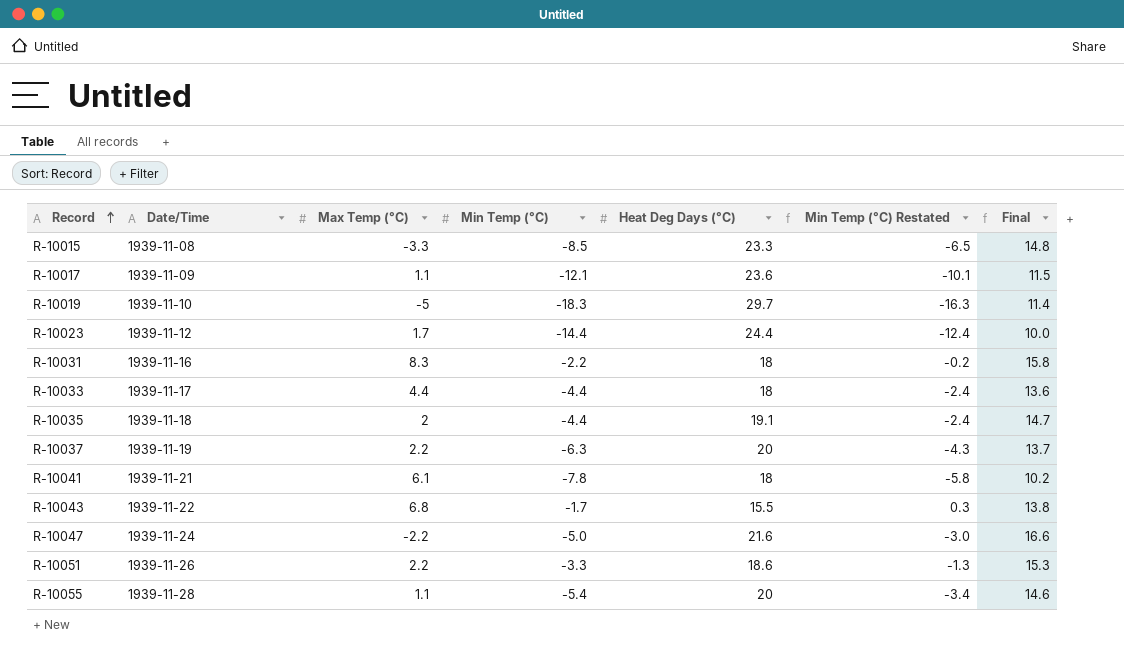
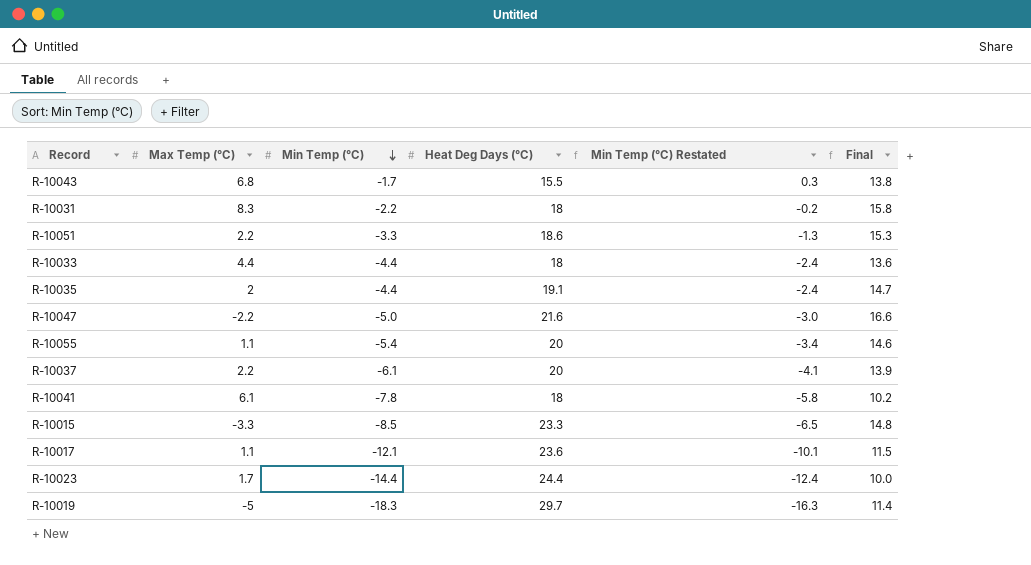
row order: Record ascending -> Min Temp (°C) descending
column Date/Time | position: 2 -> none
R-10037 | Min Temp (°C): -6.3 -> -6.1
R-10037 | Min Temp (°C) Restated: -4.3 -> -4.1
R-10037 | Final: 13.7 -> 13.9

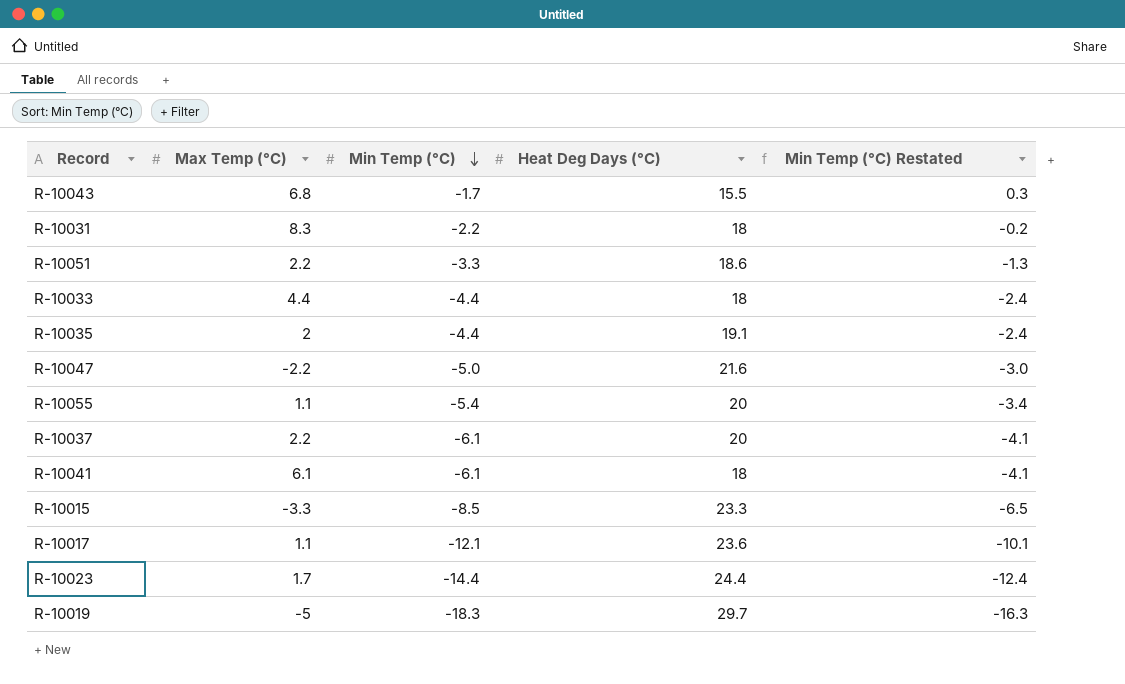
column Final | formula: [Min Temp (°C)] + [Heat Deg Days (°C)] -> none
R-10041 | Min Temp (°C): -7.8 -> -6.1
R-10041 | Min Temp (°C) Restated: -5.8 -> -4.1

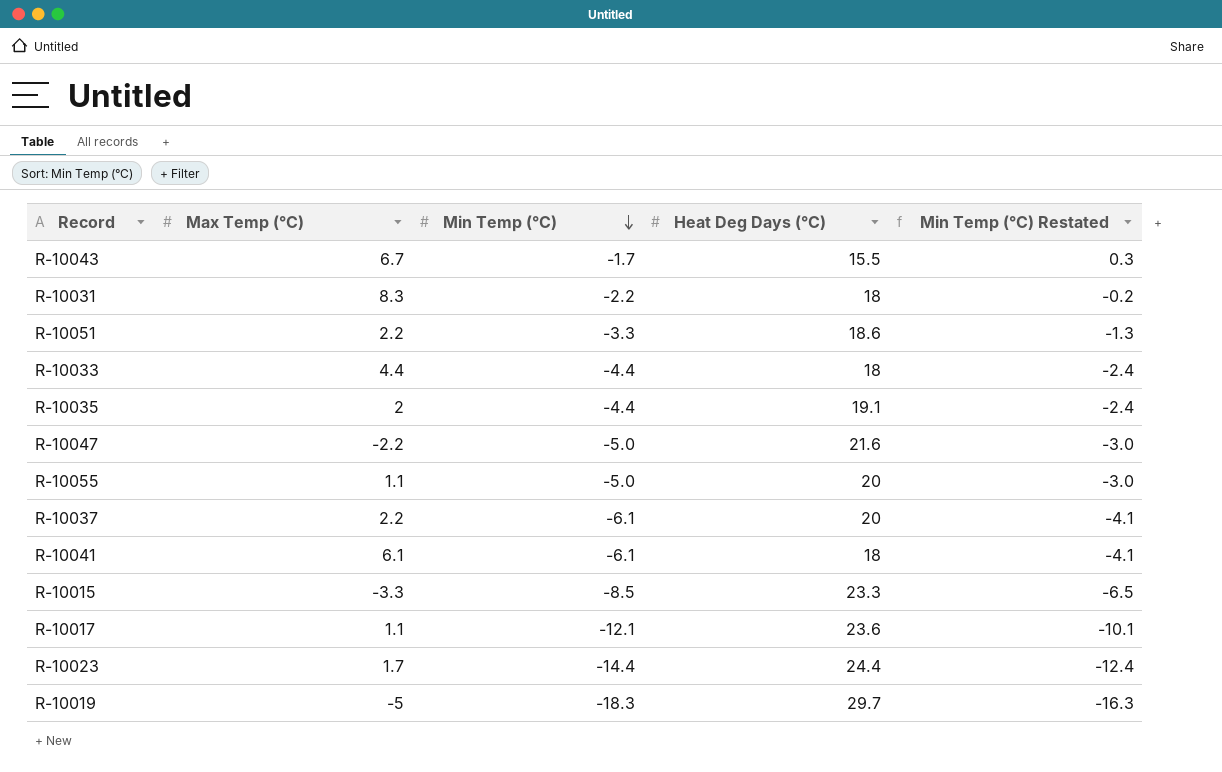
R-10043 | Max Temp (°C): 6.8 -> 6.7
R-10055 | Min Temp (°C): -5.4 -> -5.0
R-10055 | Min Temp (°C) Restated: -3.4 -> -3.0

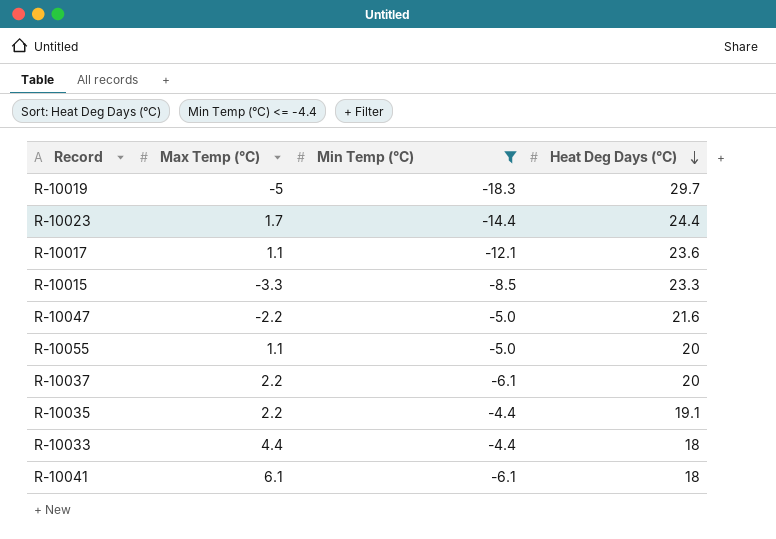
filter: none -> Min Temp (°C) <= -4.4
row order: Min Temp (°C) descending -> Heat Deg Days (°C) descending
column Min Temp (°C) Restated | formula: [Min Temp (°C)] + 2 -> none
R-10035 | Max Temp (°C): 2 -> 2.2

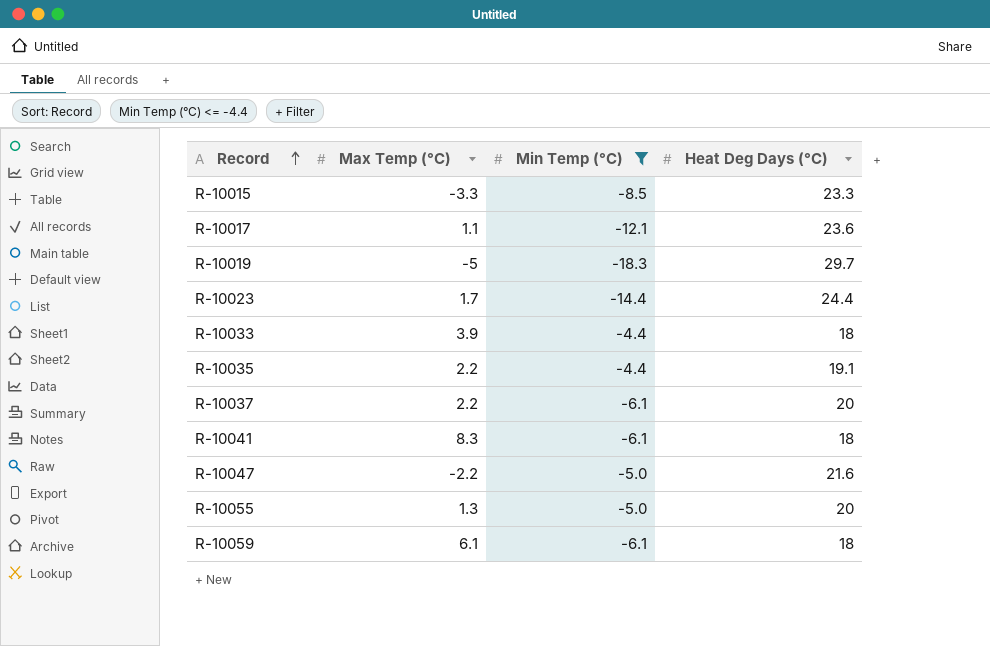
row order: Heat Deg Days (°C) descending -> Record ascending
R-10033 | Max Temp (°C): 4.4 -> 3.9
R-10041 | Max Temp (°C): 6.1 -> 8.3
R-10055 | Max Temp (°C): 1.1 -> 1.3
row R-10059: none -> 6.1 | -6.1 | 18

